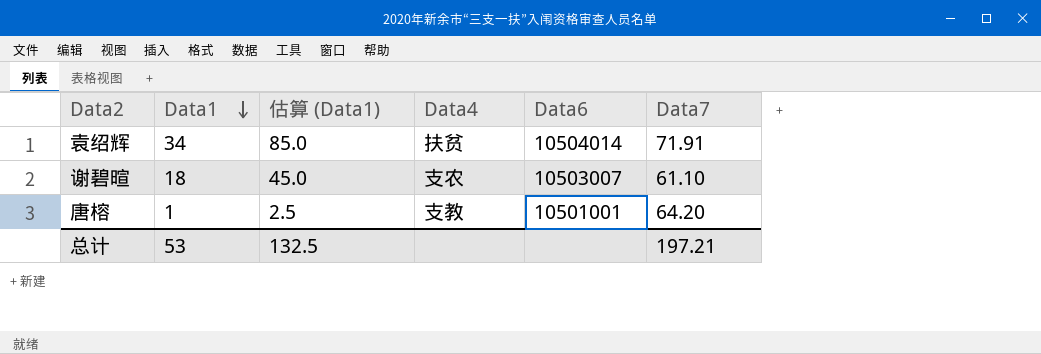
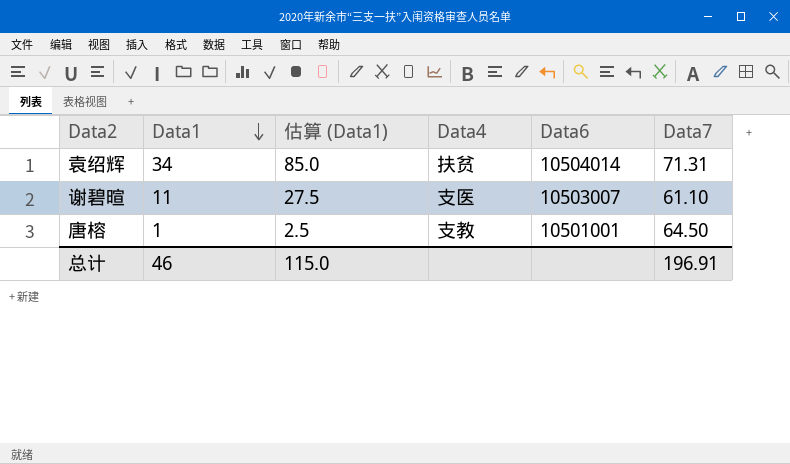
袁绍辉 | Data7: 71.91 -> 71.31
谢碧暄 | Data1: 18 -> 11
谢碧暄 | 估算 (Data1): 45.0 -> 27.5
谢碧暄 | Data4: 支农 -> 支医
唐榕 | Data7: 64.20 -> 64.50
总计 | Data1: 53 -> 46
总计 | 估算 (Data1): 132.5 -> 115.0
总计 | Data7: 197.21 -> 196.91

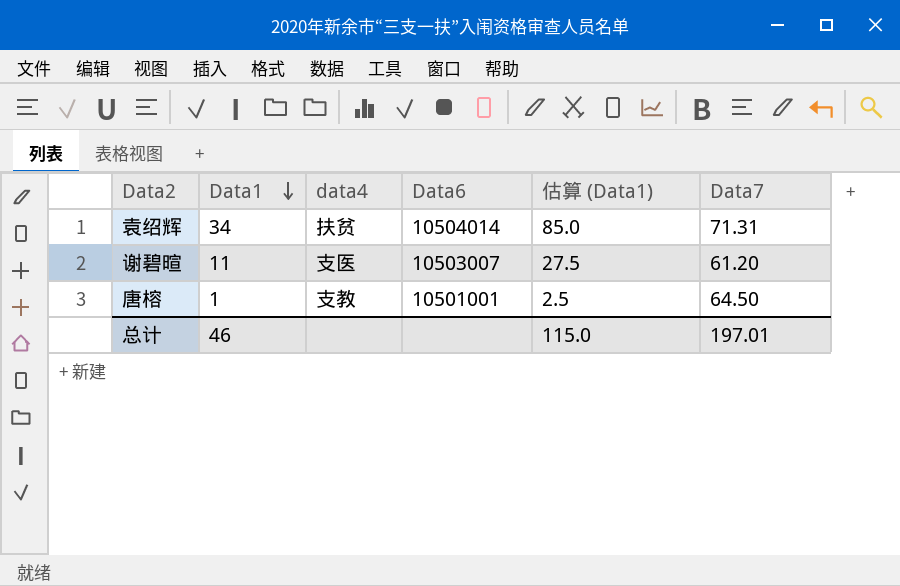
column name: Data4 -> data4
column 估算 (Data1) | position: 3 -> 5
谢碧暄 | Data7: 61.10 -> 61.20
总计 | Data7: 196.91 -> 197.01

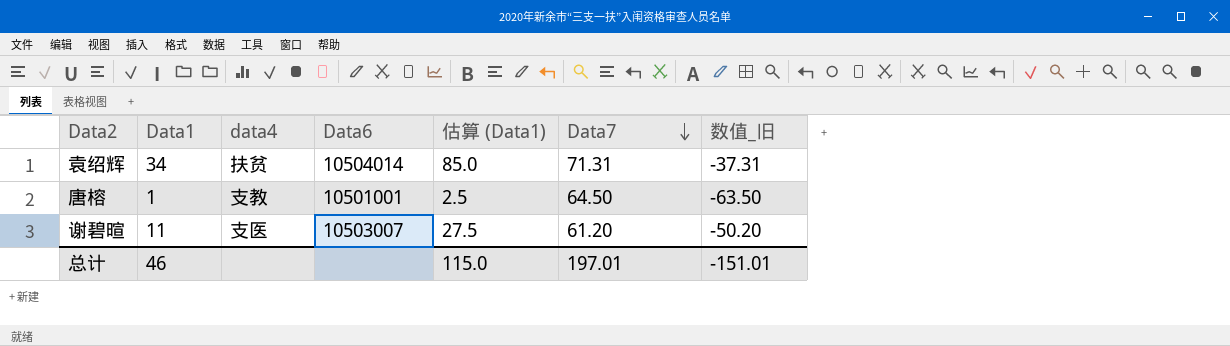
row order: Data1 descending -> Data7 descending
column 数值_旧 | formula: none -> [Data1] - [Data7]

